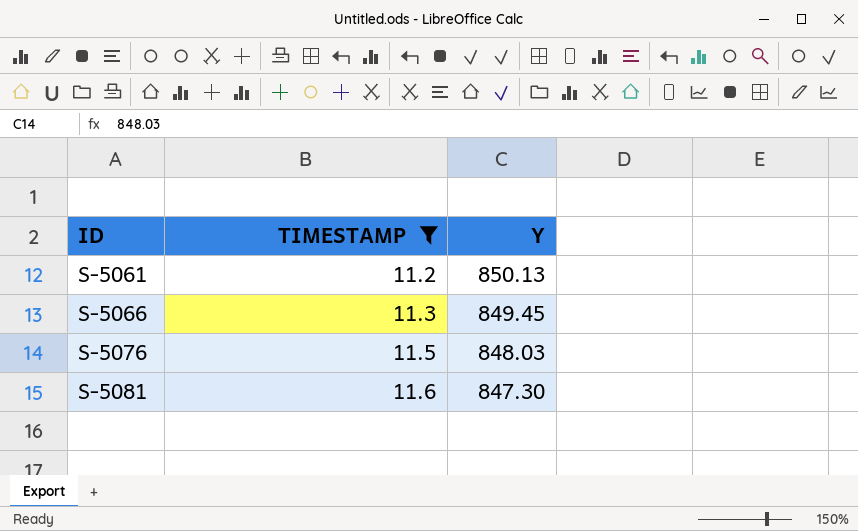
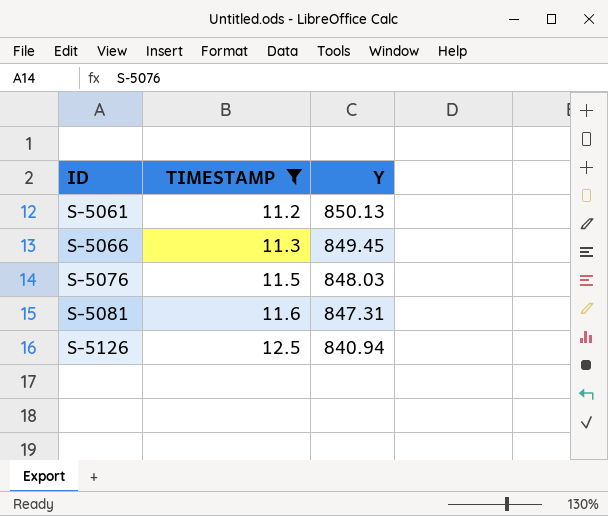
S-5081 | Y: 847.30 -> 847.31
row S-5126: none -> 12.5 | 840.94

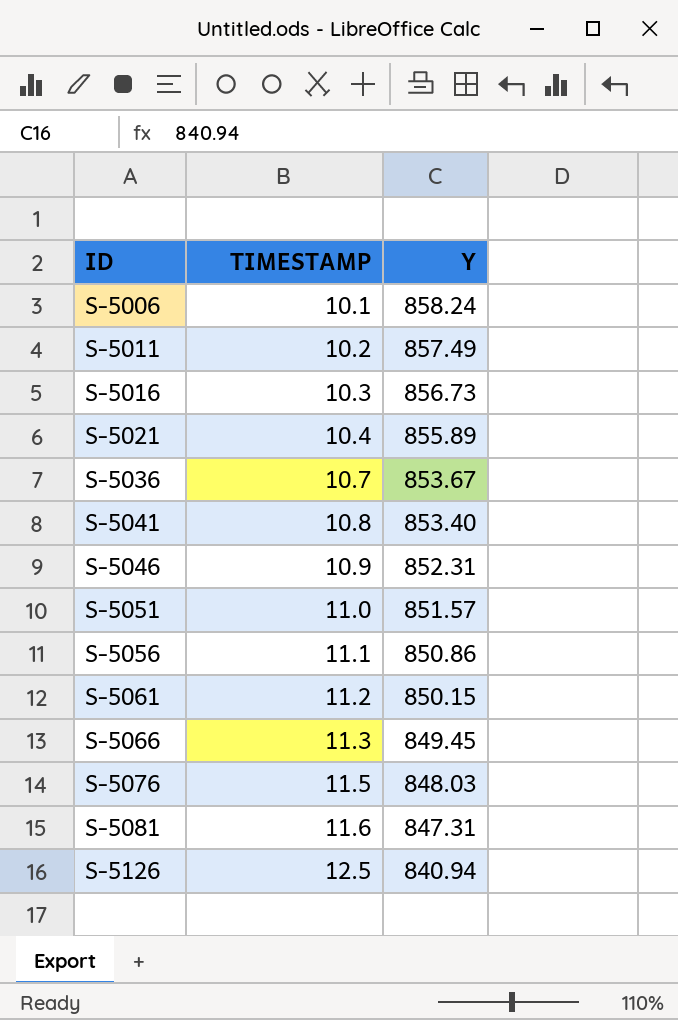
filter: TIMESTAMP >= 11.2 -> none
S-5061 | Y: 850.13 -> 850.15

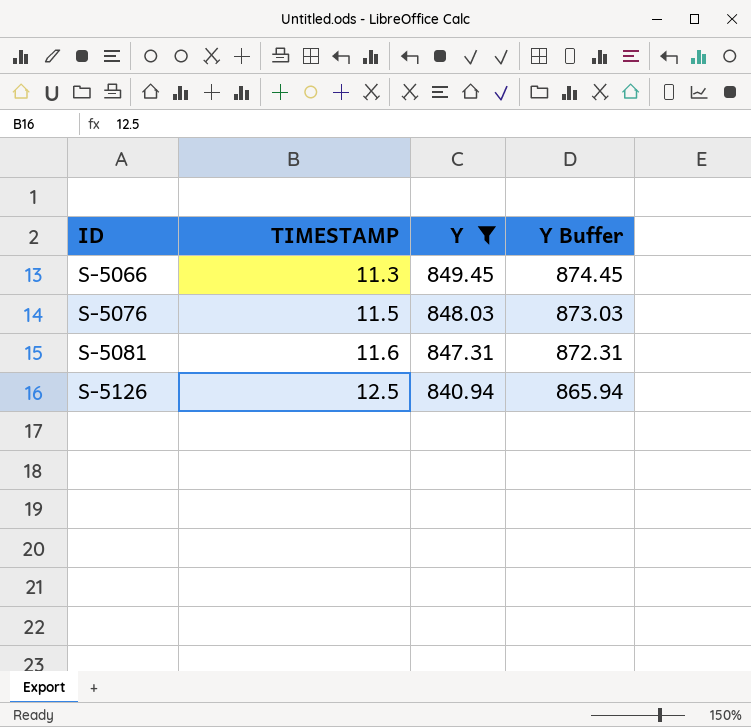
filter: none -> Y <= 849.45
column Y Buffer | formula: none -> [Y] + 25

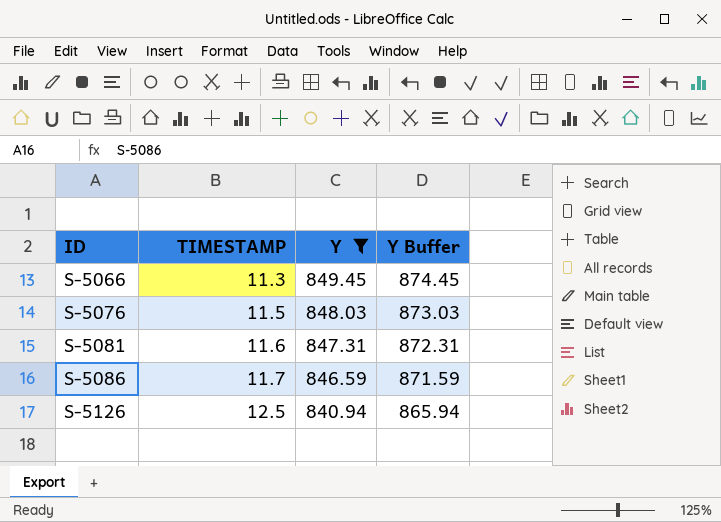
row S-5086: none -> 11.7 | 846.59 | 871.59

